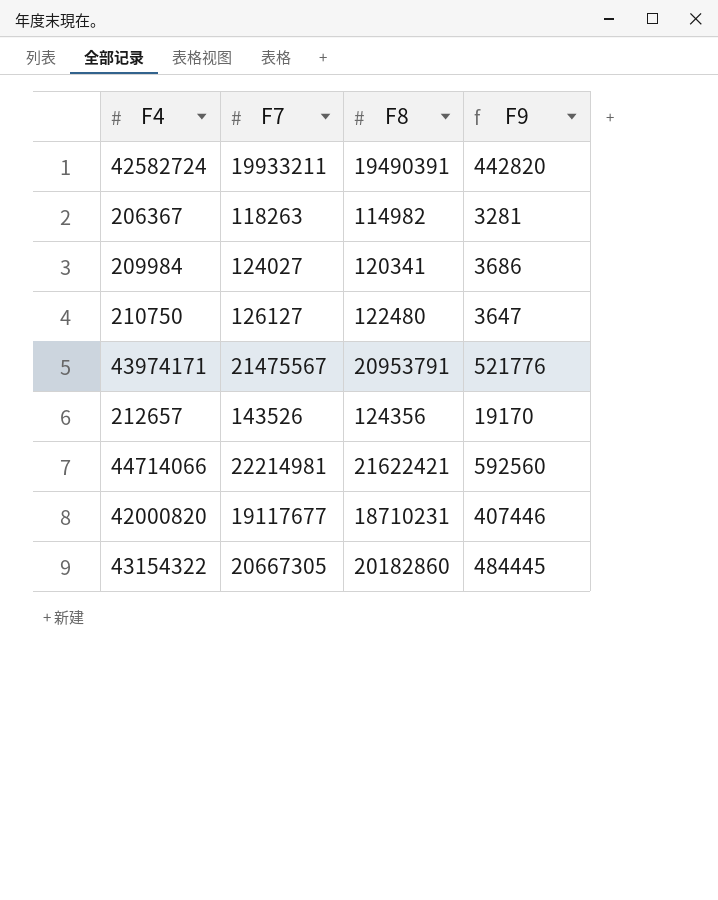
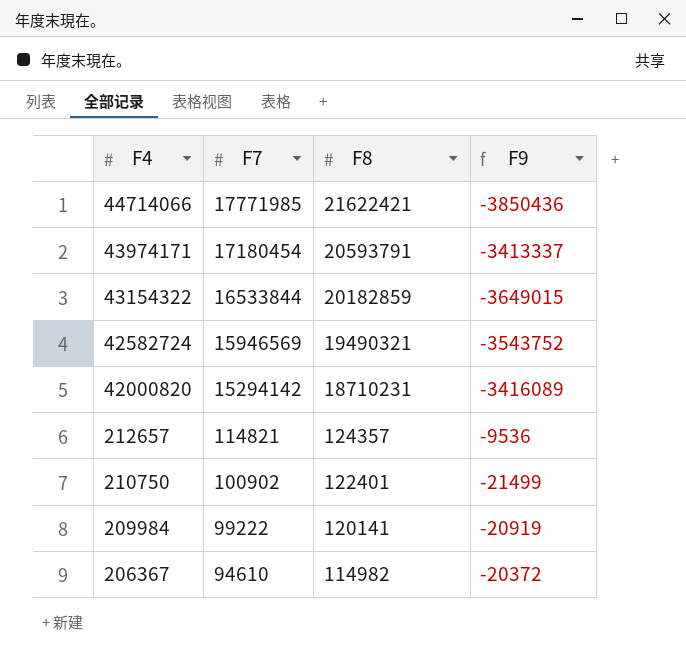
row order: none -> F4 descending
44714066 | F7: 22214981 -> 17771985
44714066 | F9: 592560 -> -3850436
43974171 | F7: 21475567 -> 17180454
43974171 | F8: 20953791 -> 20593791
43974171 | F9: 521776 -> -3413337
43154322 | F7: 20667305 -> 16533844
43154322 | F8: 20182860 -> 20182859
43154322 | F9: 484445 -> -3649015
42582724 | F7: 19933211 -> 15946569
42582724 | F8: 19490391 -> 19490321
42582724 | F9: 442820 -> -3543752
42000820 | F7: 19117677 -> 15294142
42000820 | F9: 407446 -> -3416089
212657 | F7: 143526 -> 114821
212657 | F8: 124356 -> 124357
212657 | F9: 19170 -> -9536
210750 | F7: 126127 -> 100902
210750 | F8: 122480 -> 122401
210750 | F9: 3647 -> -21499
209984 | F7: 124027 -> 99222
209984 | F8: 120341 -> 120141
209984 | F9: 3686 -> -20919
206367 | F7: 118263 -> 94610
206367 | F9: 3281 -> -20372

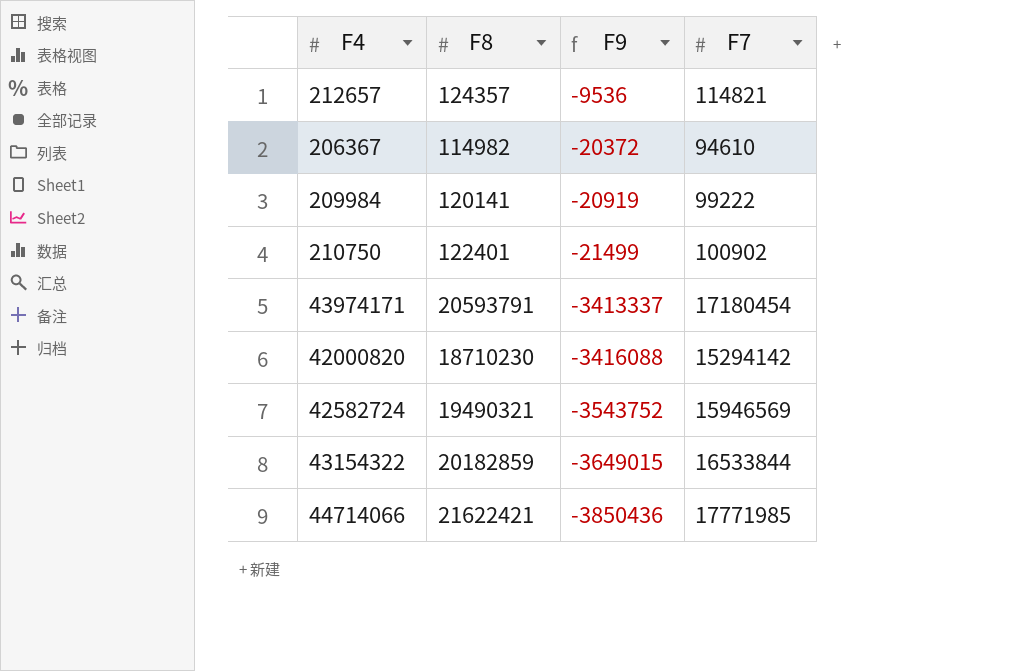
row order: F4 descending -> F9 descending
column F7 | position: 2 -> 4
42000820 | F8: 18710231 -> 18710230
42000820 | F9: -3416089 -> -3416088

